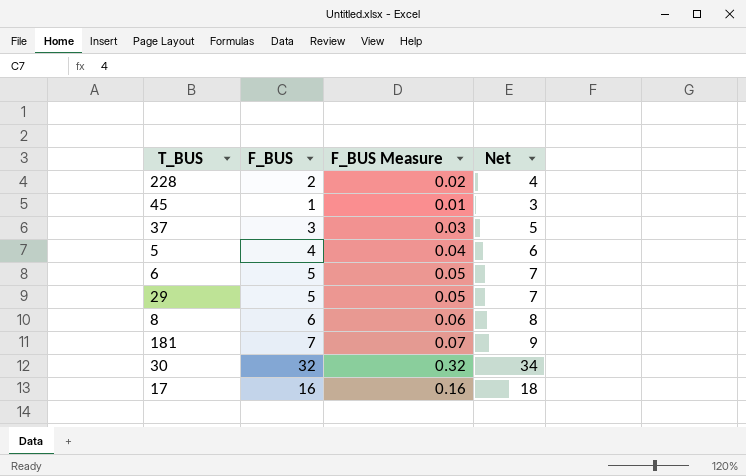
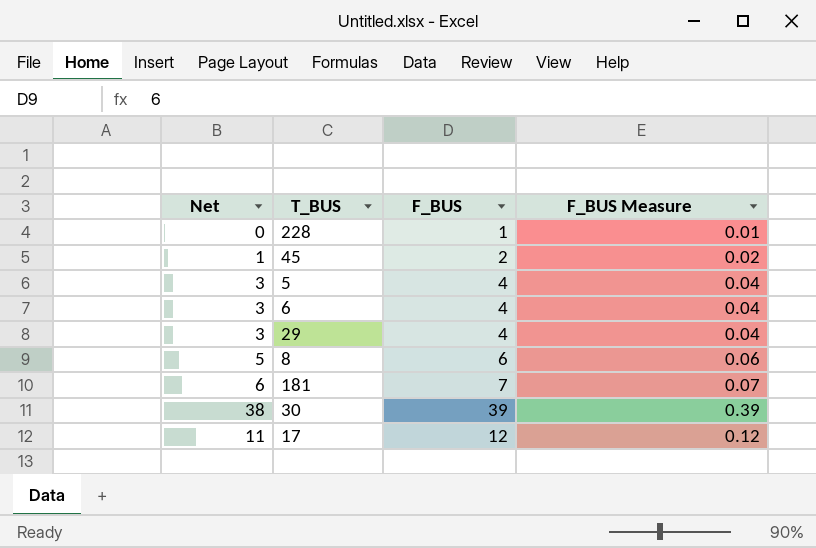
column Net | formula: [F_BUS] + 2 -> [F_BUS] - 1
column Net | position: 4 -> 1
row 37: 3 | 0.03 | 5 -> none
228 | F_BUS: 2 -> 1
228 | F_BUS Measure: 0.02 -> 0.01
45 | F_BUS: 1 -> 2
45 | F_BUS Measure: 0.01 -> 0.02
6 | F_BUS: 5 -> 4
6 | F_BUS Measure: 0.05 -> 0.04
29 | F_BUS: 5 -> 4
29 | F_BUS Measure: 0.05 -> 0.04
30 | F_BUS: 32 -> 39
30 | F_BUS Measure: 0.32 -> 0.39
17 | F_BUS: 16 -> 12
17 | F_BUS Measure: 0.16 -> 0.12

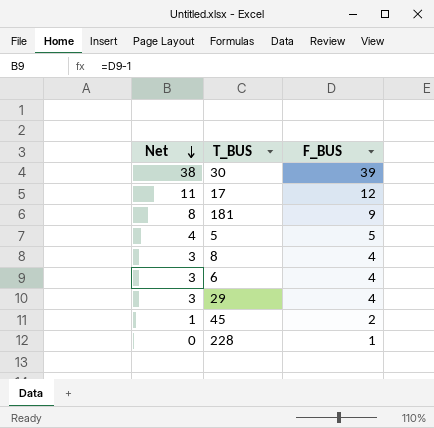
row order: none -> Net descending
column F_BUS Measure | formula: [F_BUS] * 0.01 -> none
181 | Net: 6 -> 8
181 | F_BUS: 7 -> 9
5 | Net: 3 -> 4
5 | F_BUS: 4 -> 5
8 | Net: 5 -> 3
8 | F_BUS: 6 -> 4

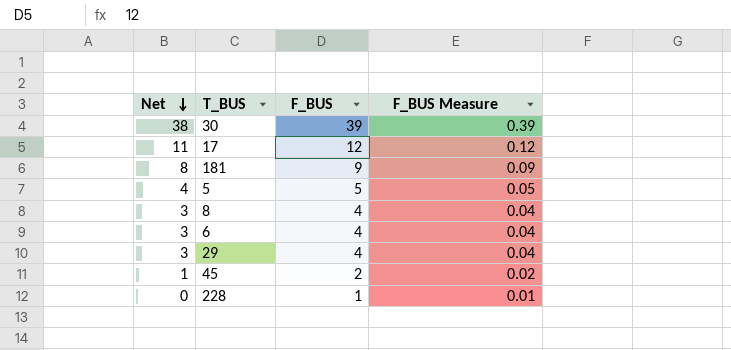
column F_BUS Measure | formula: none -> [F_BUS] * 0.01

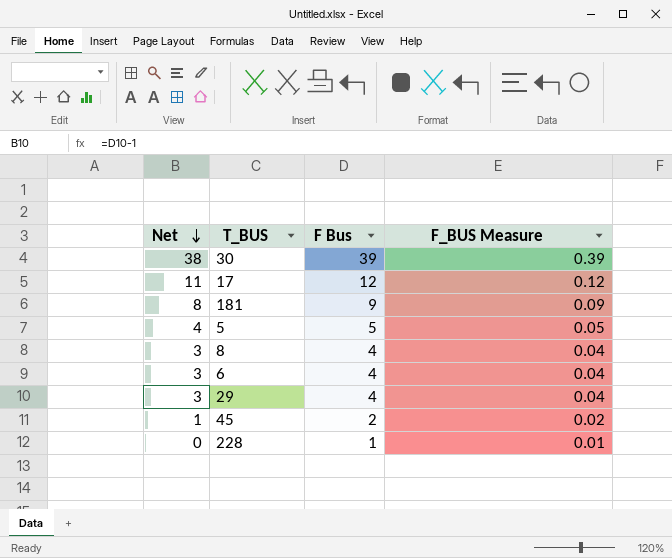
column name: F_BUS -> F Bus

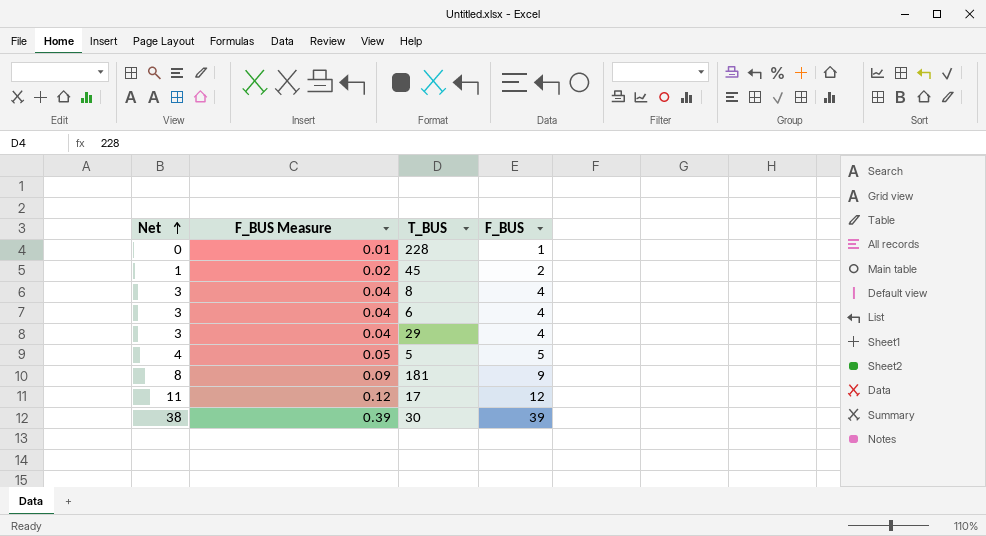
row order: Net descending -> Net ascending
column F_BUS Measure | position: 4 -> 2
column name: F Bus -> F_BUS

